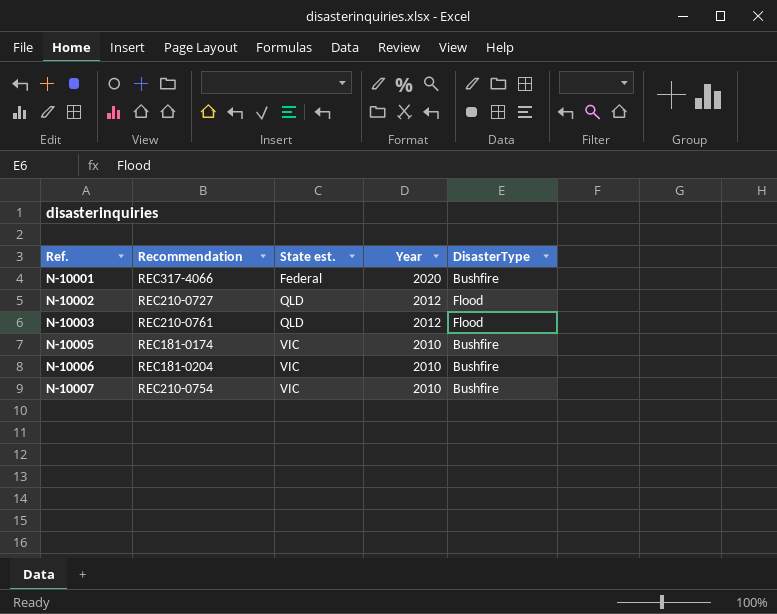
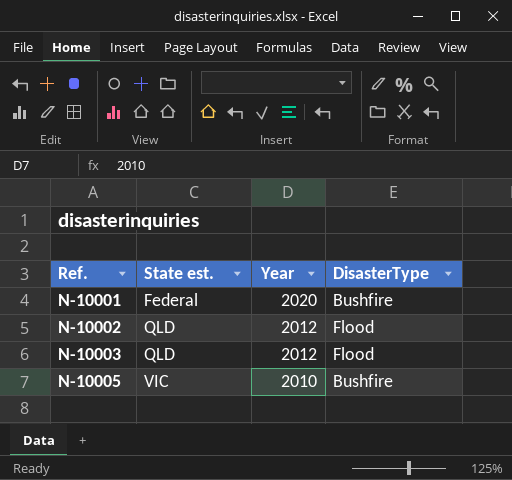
column Recommendation | position: 2 -> none
row N-10006: REC181-0204 | VIC | 2010 | Bushfire -> none
row N-10007: REC210-0754 | VIC | 2010 | Bushfire -> none

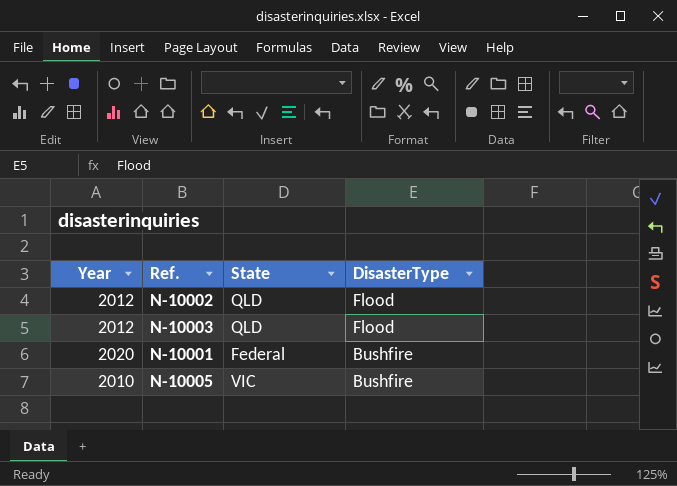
row order: Ref. ascending -> DisasterType descending
column Year | position: 3 -> 1
column name: State est. -> State

